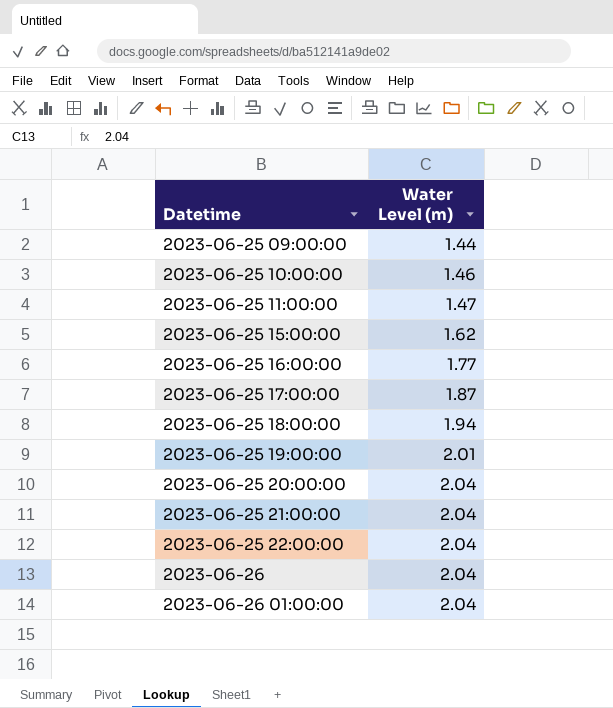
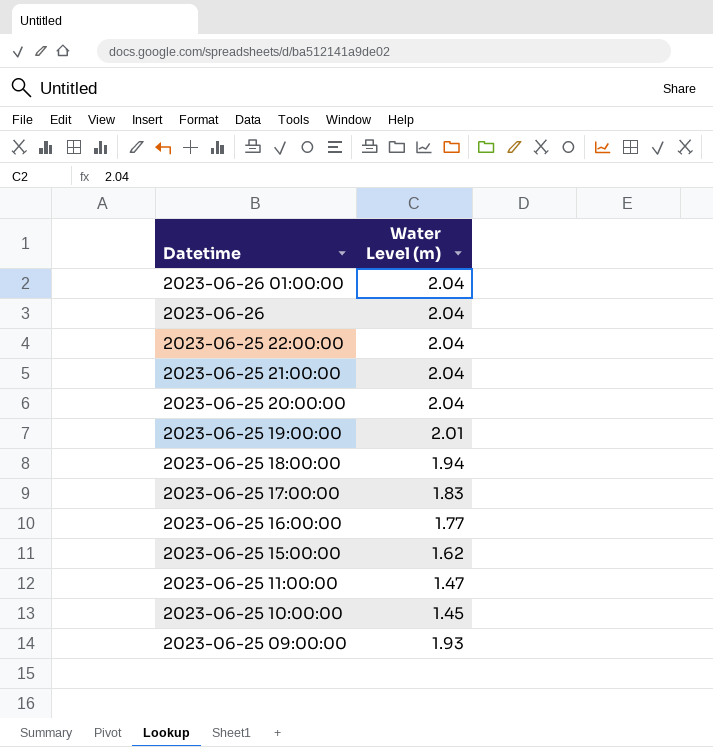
row order: Datetime ascending -> Datetime descending
2023-06-25 17:00:00 | Water Level (m): 1.87 -> 1.83
2023-06-25 10:00:00 | Water Level (m): 1.46 -> 1.45
2023-06-25 09:00:00 | Water Level (m): 1.44 -> 1.93

